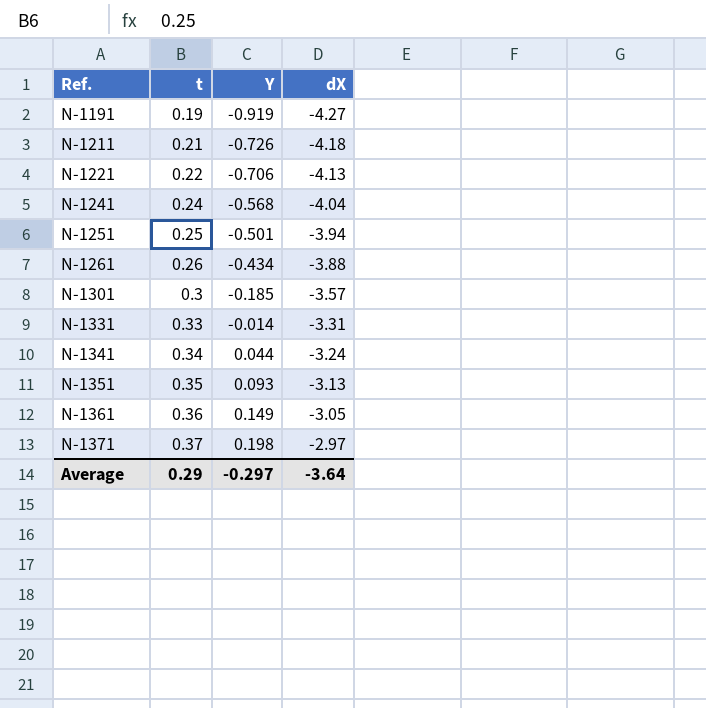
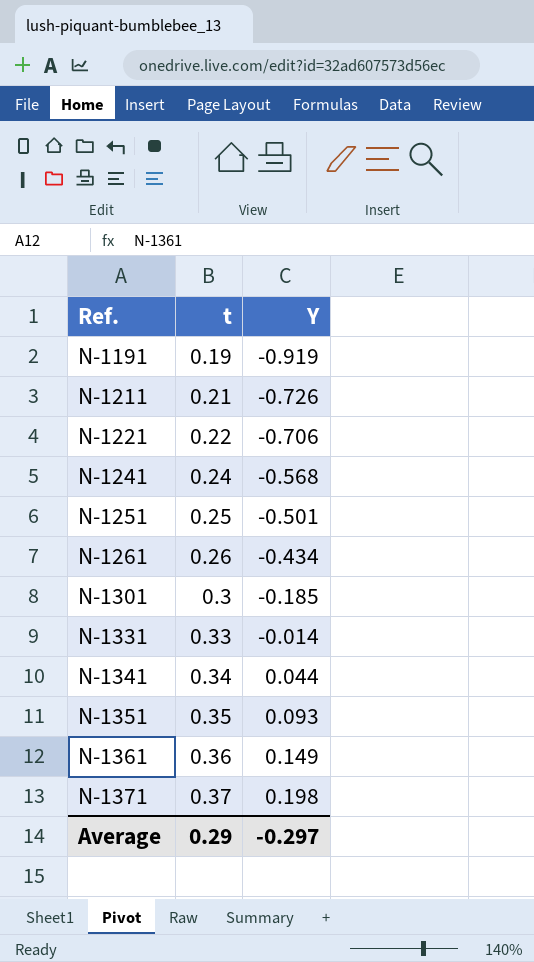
column dX | position: 4 -> none

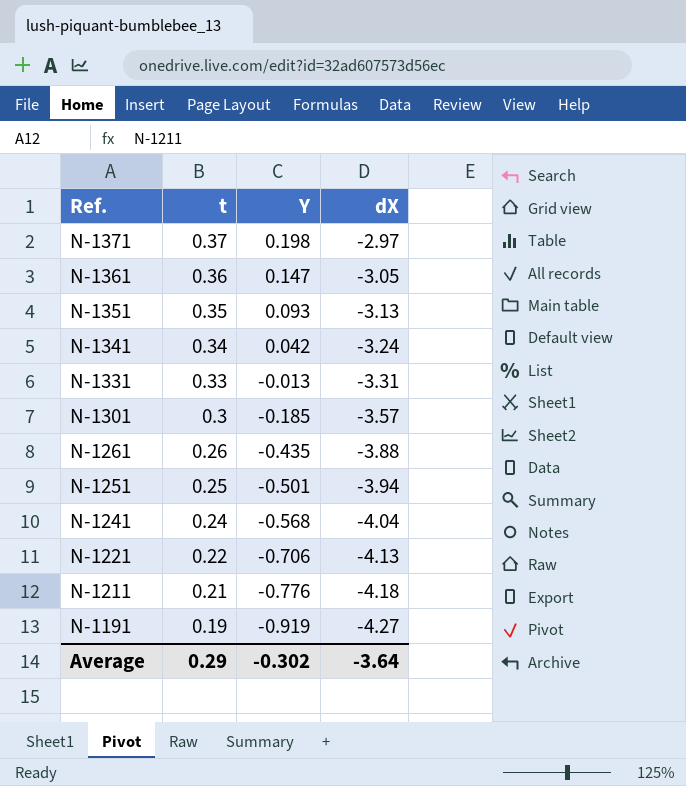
row order: Ref. ascending -> Ref. descending
column dX | position: none -> 4
N-1361 | Y: 0.149 -> 0.147
N-1341 | Y: 0.044 -> 0.042
N-1331 | Y: -0.014 -> -0.013
N-1261 | Y: -0.434 -> -0.435
N-1211 | Y: -0.726 -> -0.776
Average | Y: -0.297 -> -0.302

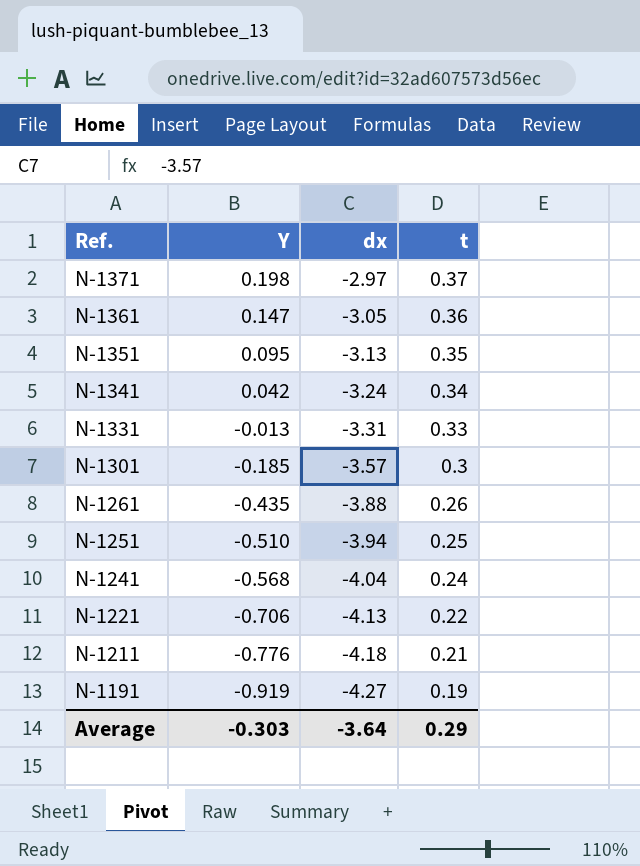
column name: dX -> dx
column t | position: 2 -> 4
N-1351 | Y: 0.093 -> 0.095
N-1251 | Y: -0.501 -> -0.510
Average | Y: -0.302 -> -0.303

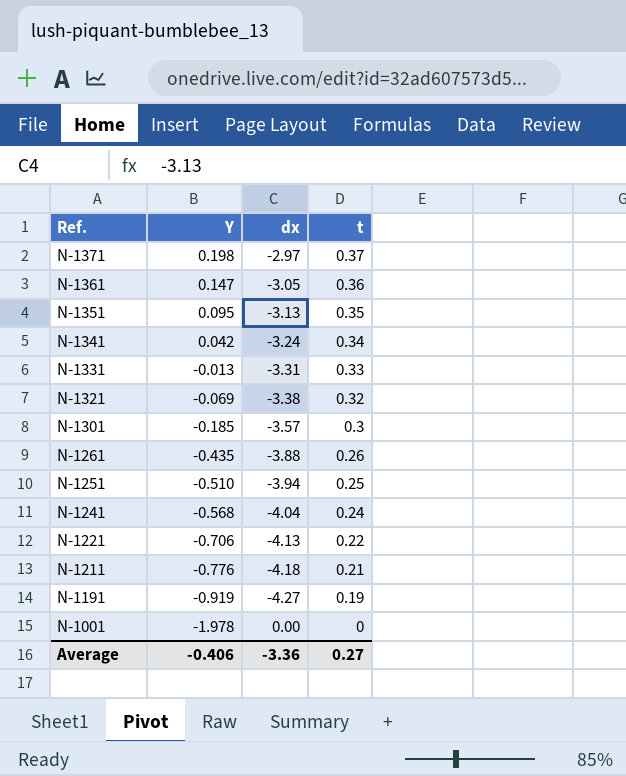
row N-1321: none -> -0.069 | -3.38 | 0.32
row N-1001: none -> -1.978 | 0.00 | 0
Average | Y: -0.303 -> -0.406
Average | dx: -3.64 -> -3.36
Average | t: 0.29 -> 0.27

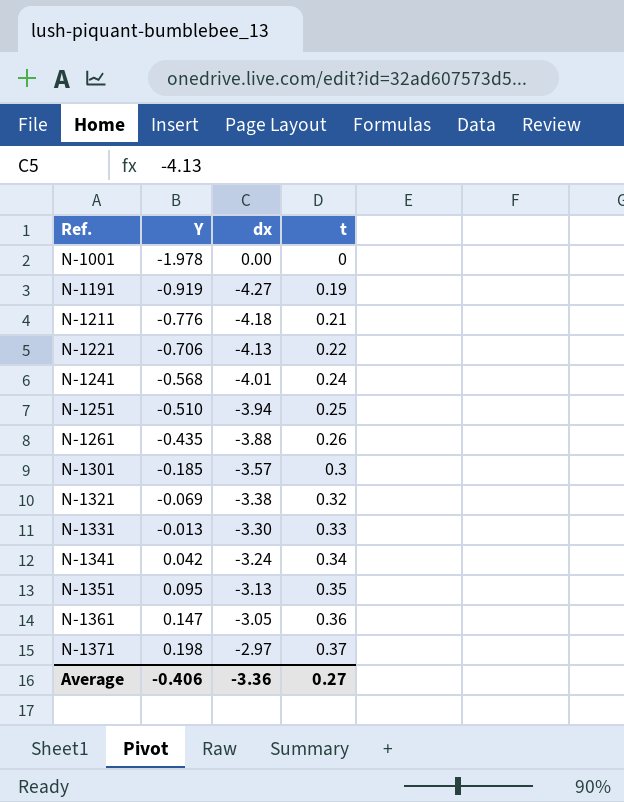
row order: Ref. descending -> Ref. ascending
N-1241 | dx: -4.04 -> -4.01
N-1331 | dx: -3.31 -> -3.30

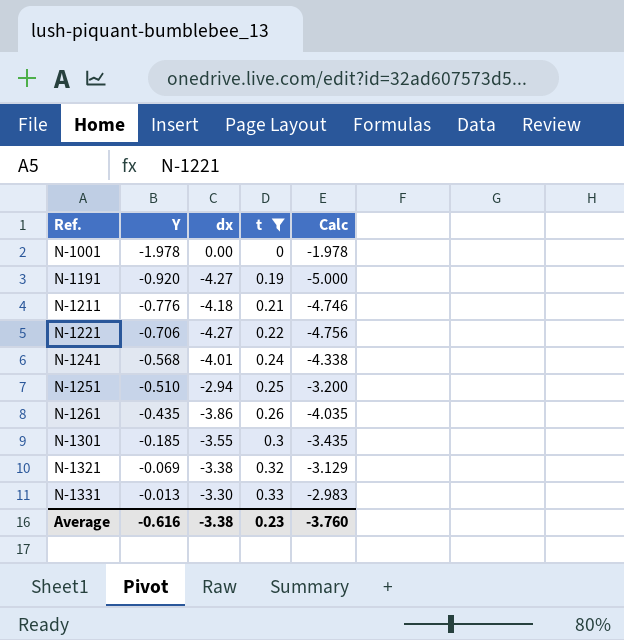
filter: none -> t <= 0.33
column Calc | formula: none -> [Y] + [dx] + [t]
N-1191 | Y: -0.919 -> -0.920
N-1221 | dx: -4.13 -> -4.27
N-1251 | dx: -3.94 -> -2.94
N-1261 | dx: -3.88 -> -3.86
N-1301 | dx: -3.57 -> -3.55
Average | Y: -0.406 -> -0.616
Average | dx: -3.36 -> -3.38
Average | t: 0.27 -> 0.23

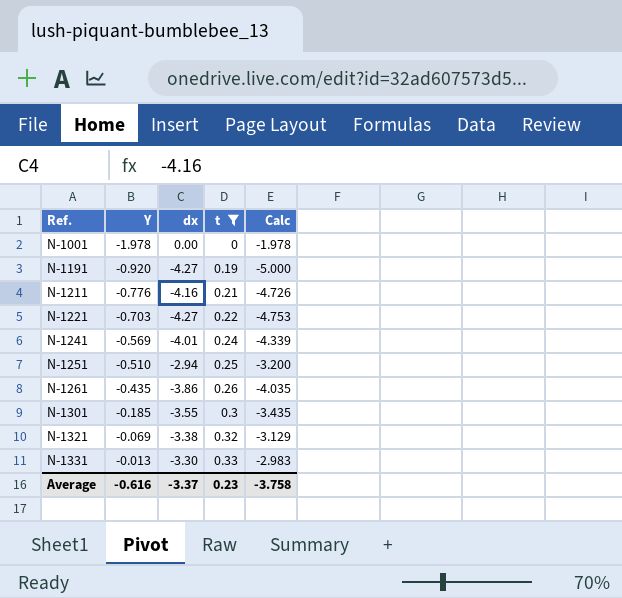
N-1211 | dx: -4.18 -> -4.16
N-1211 | Calc: -4.746 -> -4.726
N-1221 | Y: -0.706 -> -0.703
N-1221 | Calc: -4.756 -> -4.753
N-1241 | Y: -0.568 -> -0.569
N-1241 | Calc: -4.338 -> -4.339
Average | dx: -3.38 -> -3.37
Average | Calc: -3.760 -> -3.758

